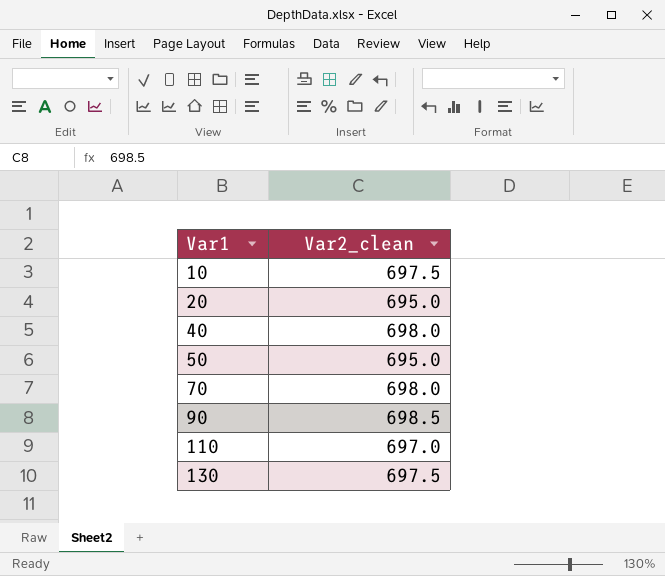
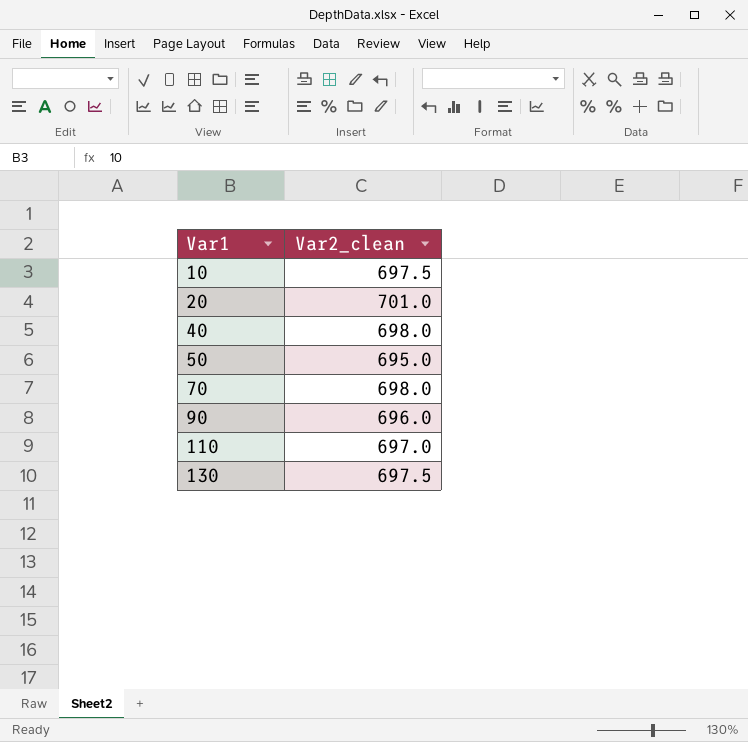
20 | Var2_clean: 695.0 -> 701.0
90 | Var2_clean: 698.5 -> 696.0

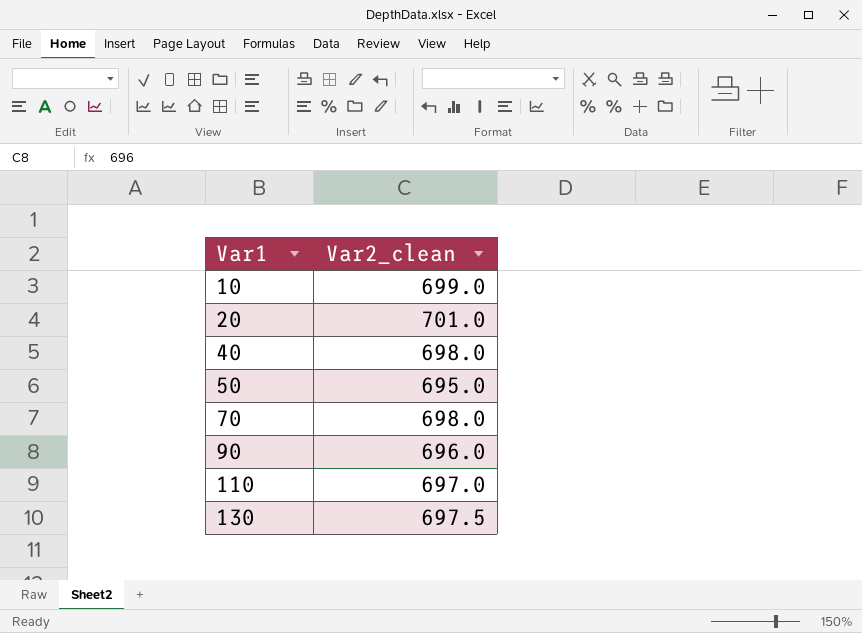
10 | Var2_clean: 697.5 -> 699.0

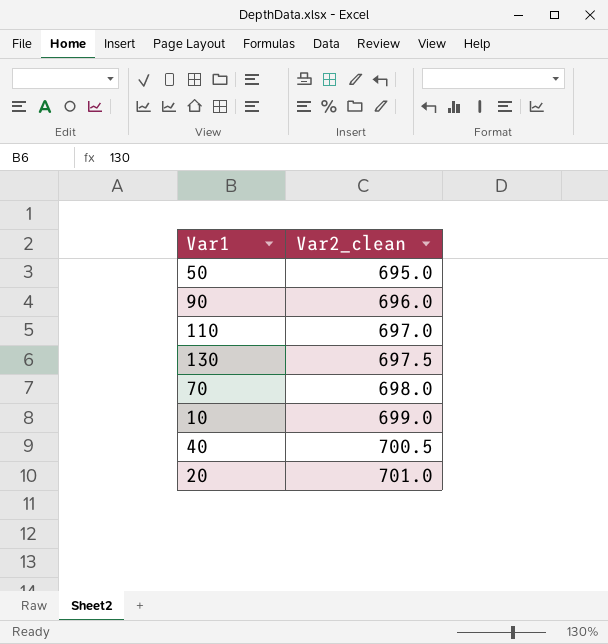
row order: Var1 ascending -> Var2_clean ascending
40 | Var2_clean: 698.0 -> 700.5

